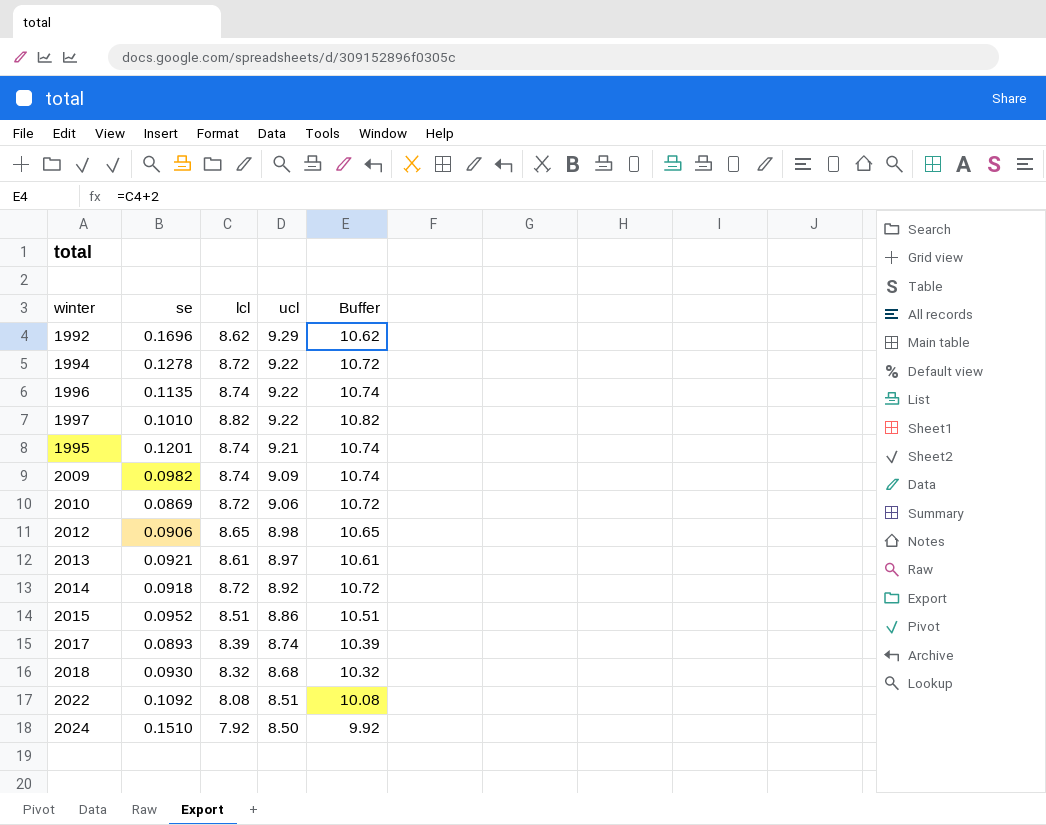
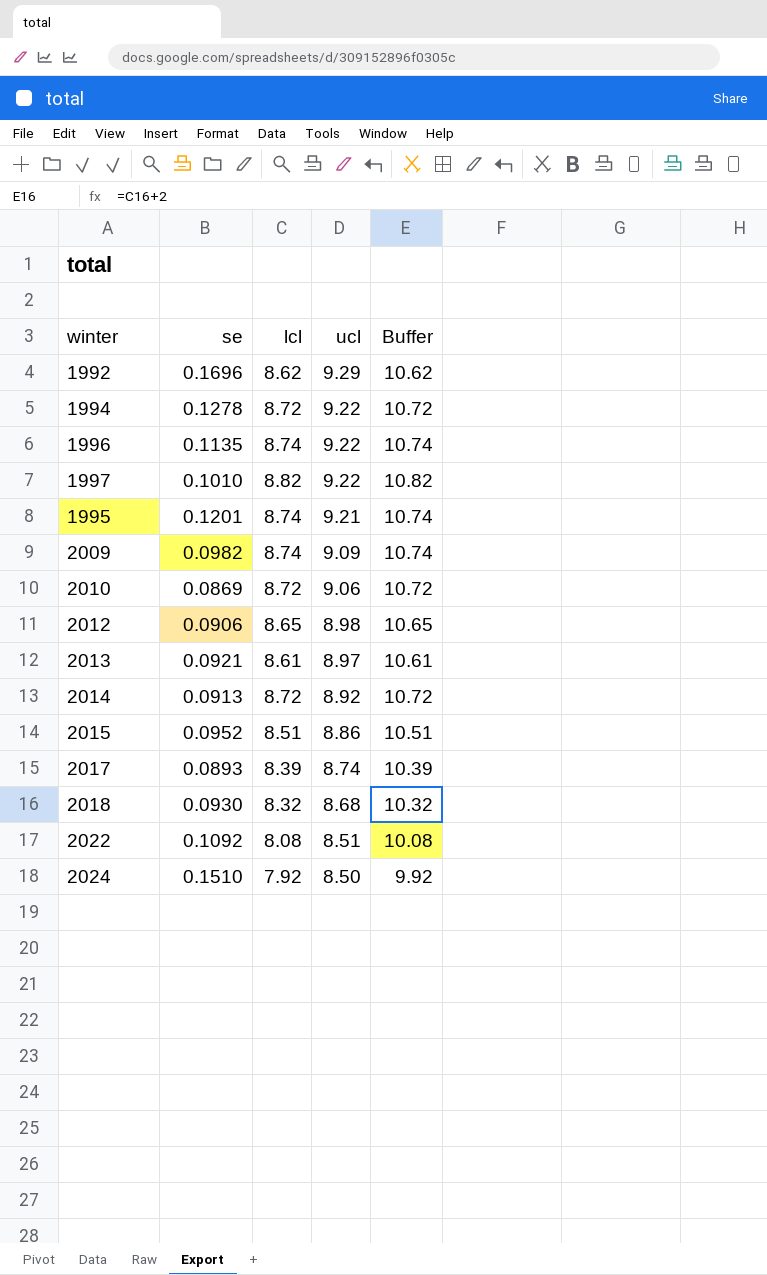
2014 | se: 0.0918 -> 0.0913

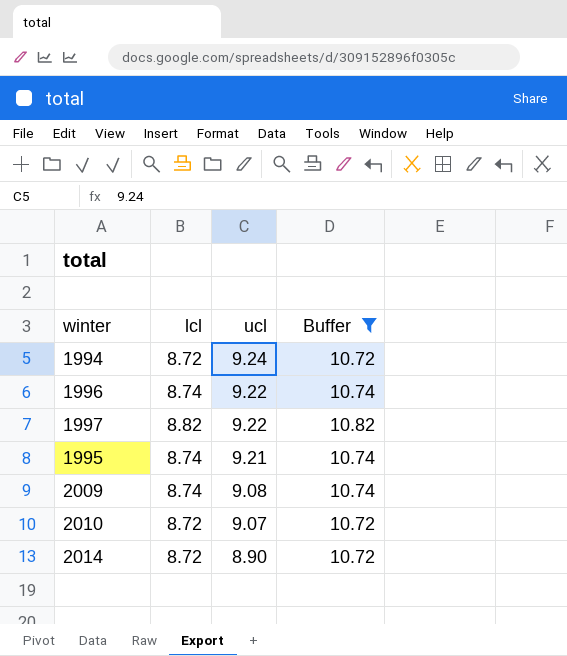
filter: none -> Buffer >= 10.72
column se | position: 2 -> none
1994 | ucl: 9.22 -> 9.24
2009 | ucl: 9.09 -> 9.08
2010 | ucl: 9.06 -> 9.07
2014 | ucl: 8.92 -> 8.90

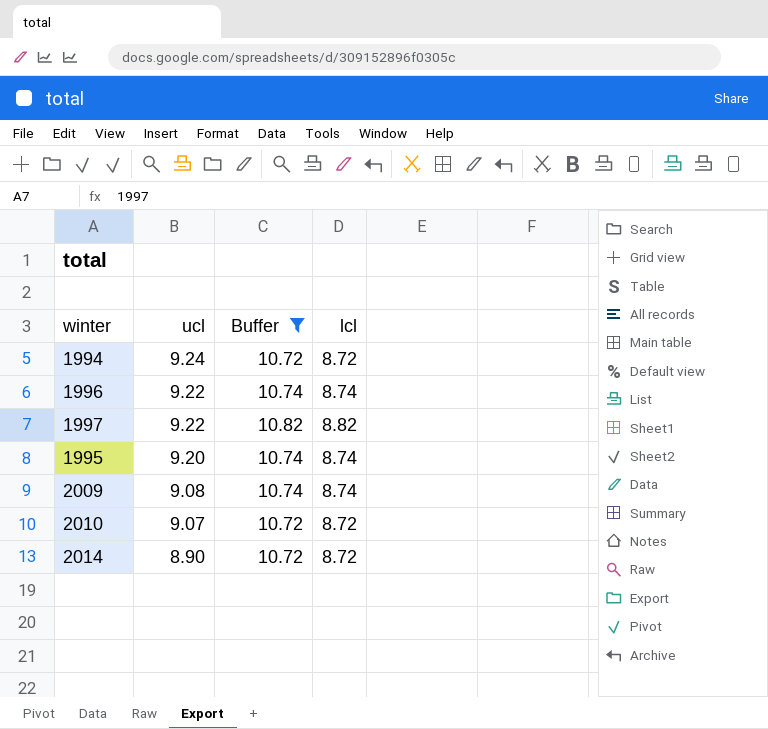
column lcl | position: 2 -> 4
1995 | ucl: 9.21 -> 9.20

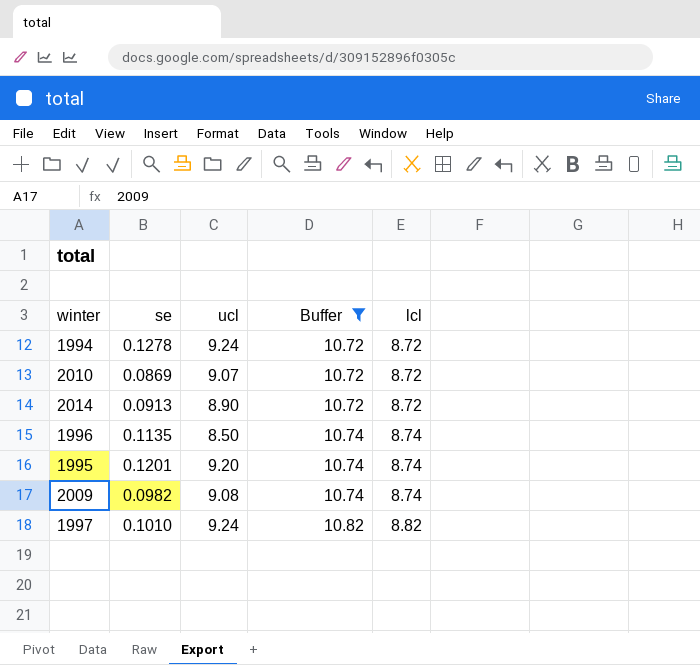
row order: ucl descending -> Buffer ascending
column se | position: none -> 2
1996 | ucl: 9.22 -> 8.50
1997 | ucl: 9.22 -> 9.24

